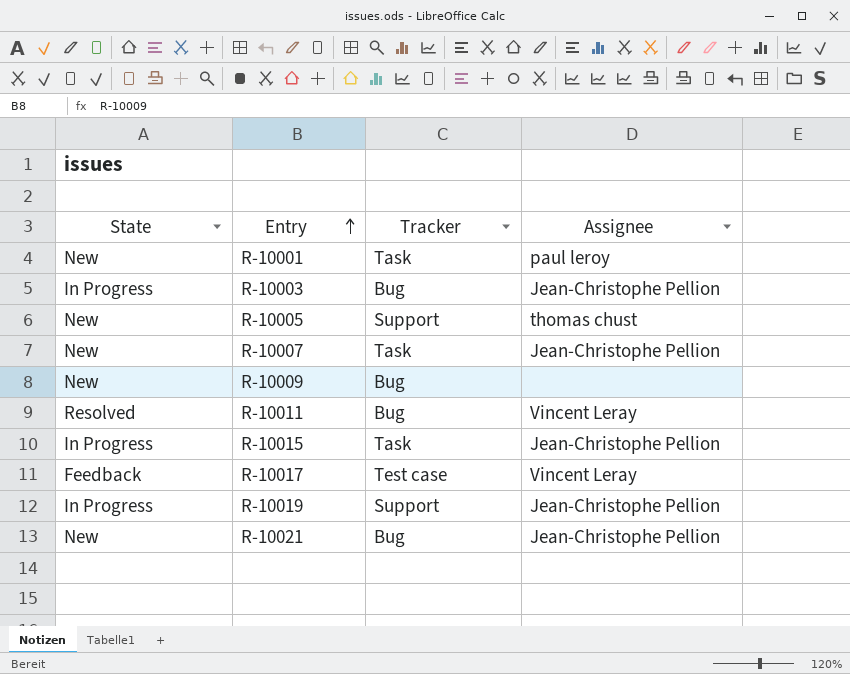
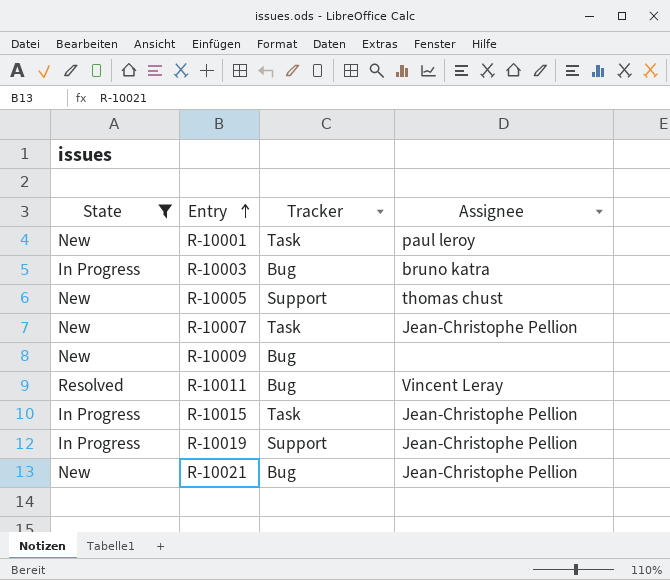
filter: none -> State != Feedback
R-10003 | Assignee: Jean-Christophe Pellion -> bruno katra

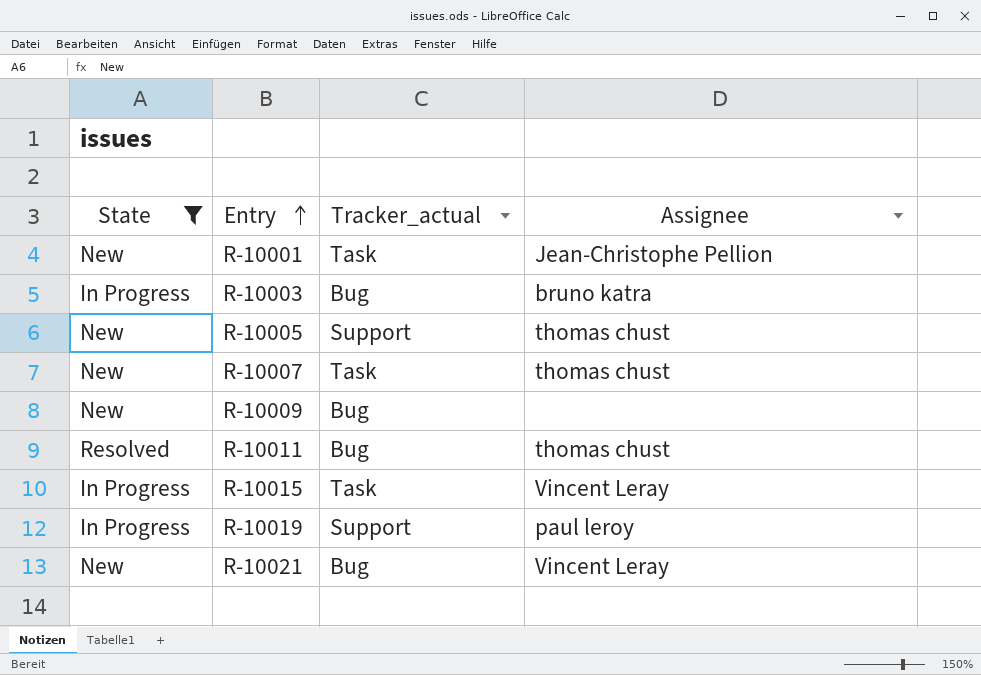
column name: Tracker -> Tracker_actual
R-10001 | Assignee: paul leroy -> Jean-Christophe Pellion
R-10007 | Assignee: Jean-Christophe Pellion -> thomas chust
R-10011 | Assignee: Vincent Leray -> thomas chust
R-10015 | Assignee: Jean-Christophe Pellion -> Vincent Leray
R-10019 | Assignee: Jean-Christophe Pellion -> paul leroy
R-10021 | Assignee: Jean-Christophe Pellion -> Vincent Leray

